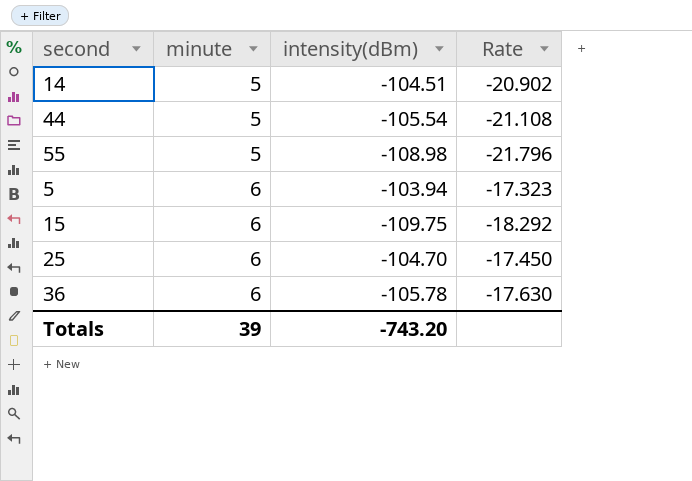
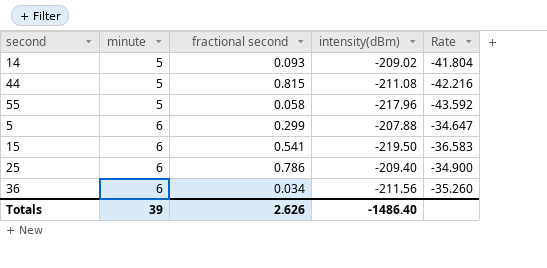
column fractional second | position: none -> 3
14 | intensity(dBm): -104.51 -> -209.02
14 | Rate: -20.902 -> -41.804
44 | intensity(dBm): -105.54 -> -211.08
44 | Rate: -21.108 -> -42.216
55 | intensity(dBm): -108.98 -> -217.96
55 | Rate: -21.796 -> -43.592
5 | intensity(dBm): -103.94 -> -207.88
5 | Rate: -17.323 -> -34.647
15 | intensity(dBm): -109.75 -> -219.50
15 | Rate: -18.292 -> -36.583
25 | intensity(dBm): -104.70 -> -209.40
25 | Rate: -17.450 -> -34.900
36 | intensity(dBm): -105.78 -> -211.56
36 | Rate: -17.630 -> -35.260
Totals | intensity(dBm): -743.20 -> -1486.40

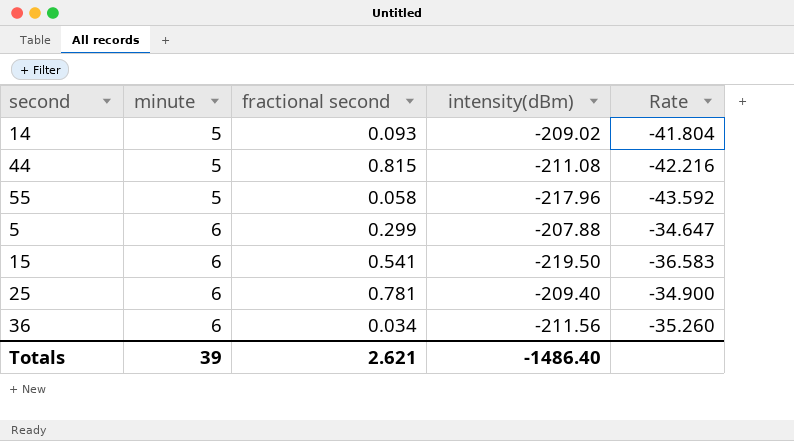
25 | fractional second: 0.786 -> 0.781
Totals | fractional second: 2.626 -> 2.621

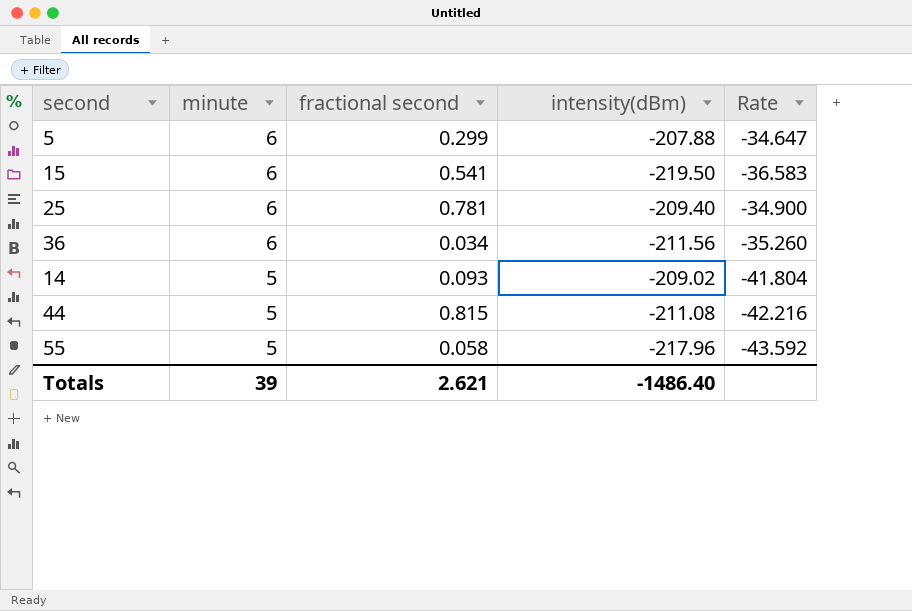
row order: minute ascending -> minute descending

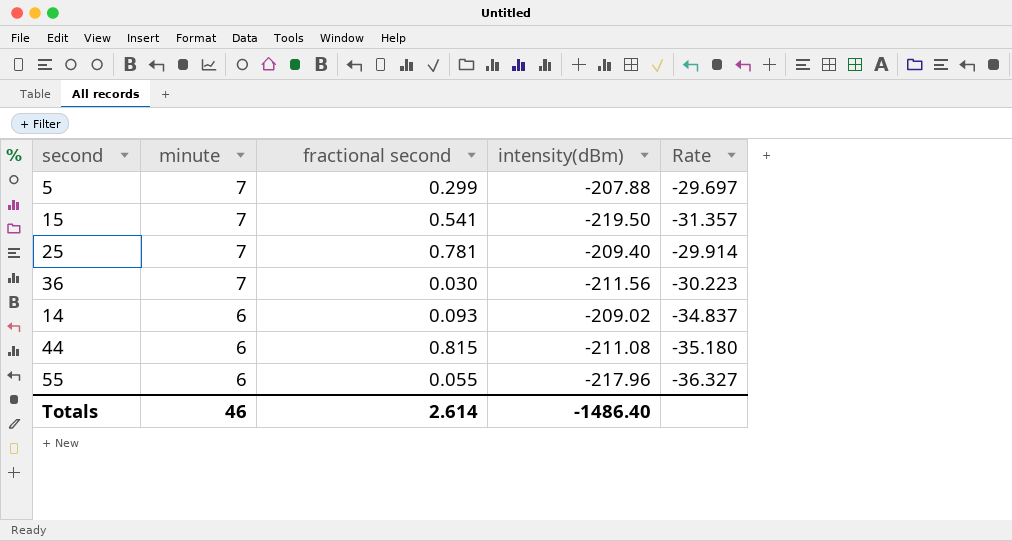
5 | minute: 6 -> 7
5 | Rate: -34.647 -> -29.697
15 | minute: 6 -> 7
15 | Rate: -36.583 -> -31.357
25 | minute: 6 -> 7
25 | Rate: -34.900 -> -29.914
36 | minute: 6 -> 7
36 | fractional second: 0.034 -> 0.030
36 | Rate: -35.260 -> -30.223
14 | minute: 5 -> 6
14 | Rate: -41.804 -> -34.837
44 | minute: 5 -> 6
44 | Rate: -42.216 -> -35.180
55 | minute: 5 -> 6
55 | fractional second: 0.058 -> 0.055
55 | Rate: -43.592 -> -36.327
Totals | minute: 39 -> 46
Totals | fractional second: 2.621 -> 2.614

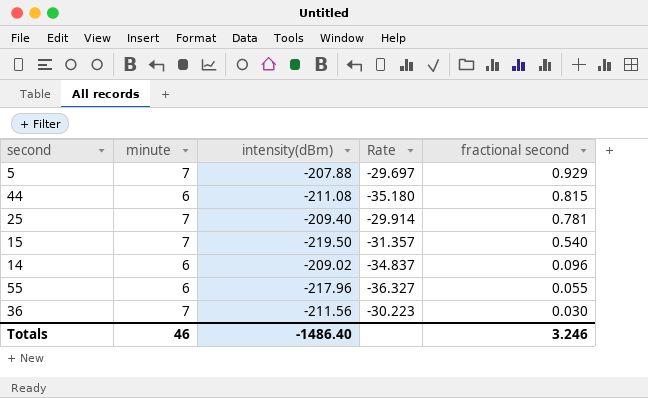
row order: minute descending -> fractional second descending
column fractional second | position: 3 -> 5
5 | fractional second: 0.299 -> 0.929
15 | fractional second: 0.541 -> 0.540
14 | fractional second: 0.093 -> 0.096
Totals | fractional second: 2.614 -> 3.246

